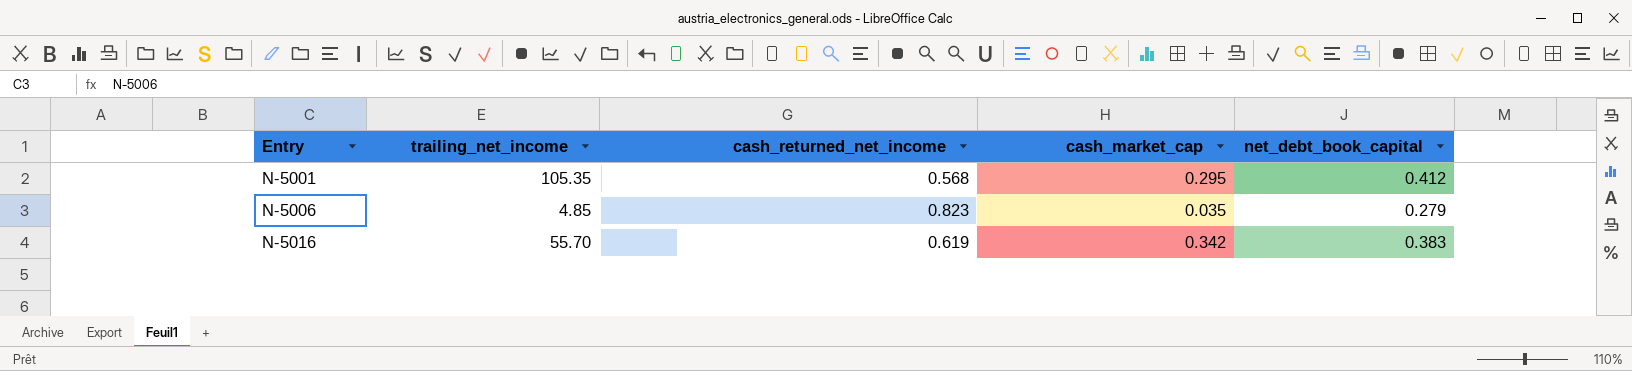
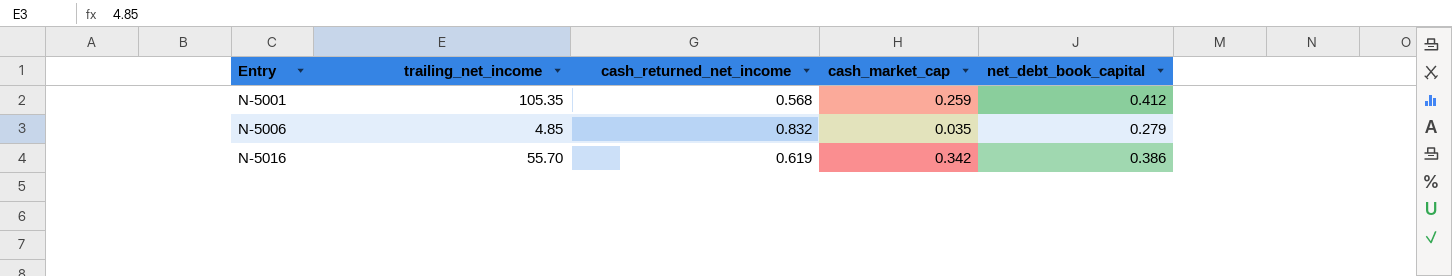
N-5001 | cash_market_cap: 0.295 -> 0.259
N-5006 | cash_returned_net_income: 0.823 -> 0.832
N-5016 | net_debt_book_capital: 0.383 -> 0.386

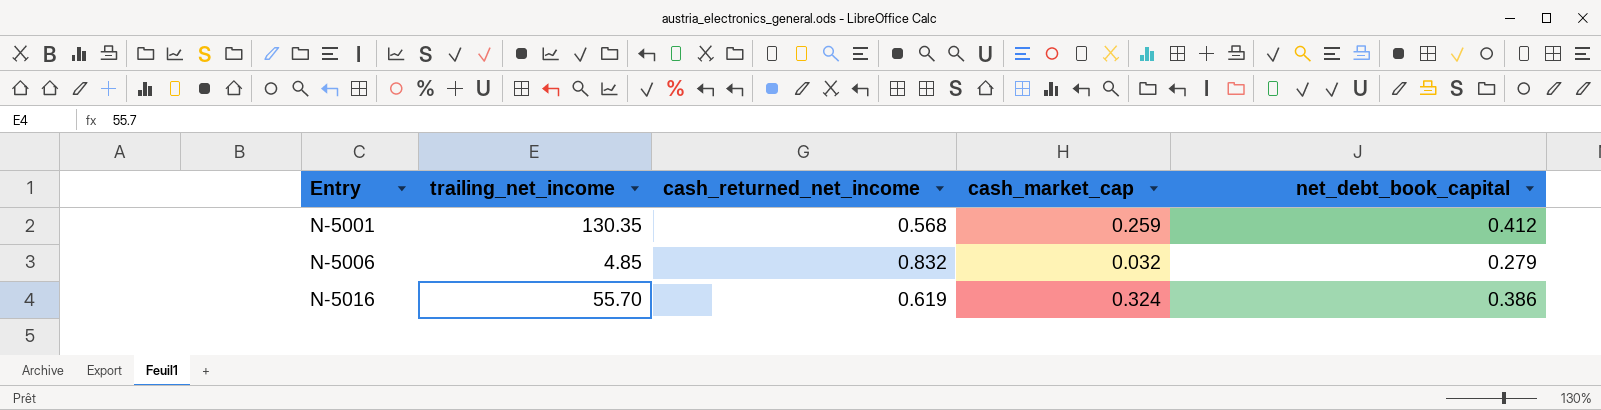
N-5001 | trailing_net_income: 105.35 -> 130.35
N-5006 | cash_market_cap: 0.035 -> 0.032
N-5016 | cash_market_cap: 0.342 -> 0.324

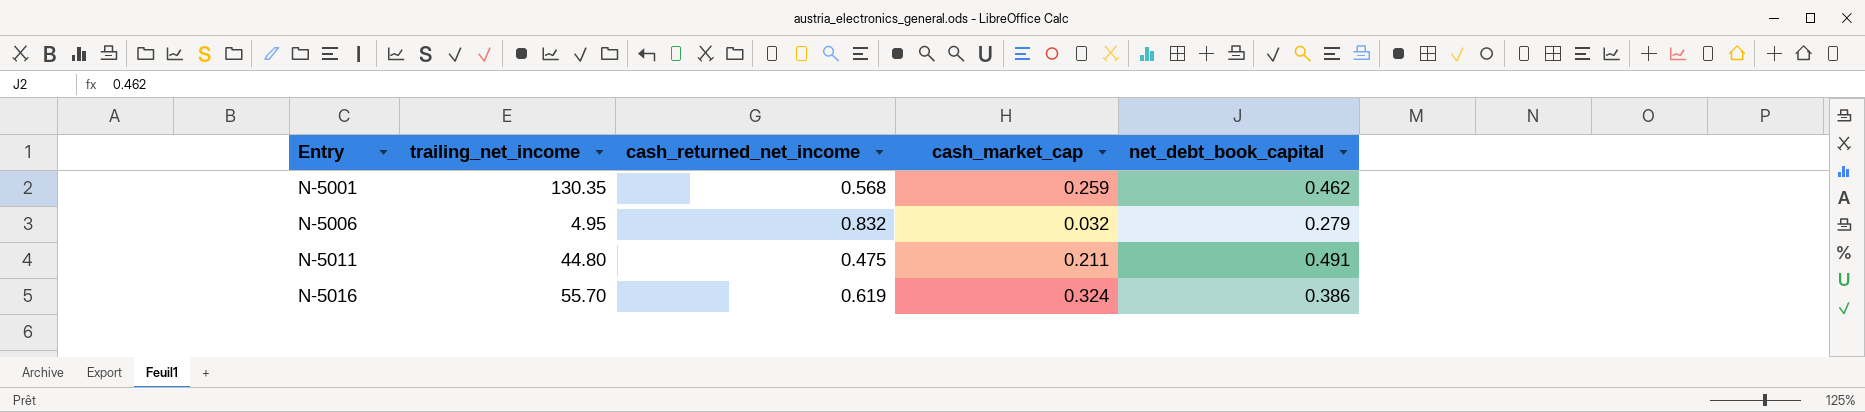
N-5001 | net_debt_book_capital: 0.412 -> 0.462
N-5006 | trailing_net_income: 4.85 -> 4.95
row N-5011: none -> 44.80 | 0.475 | 0.211 | 0.491

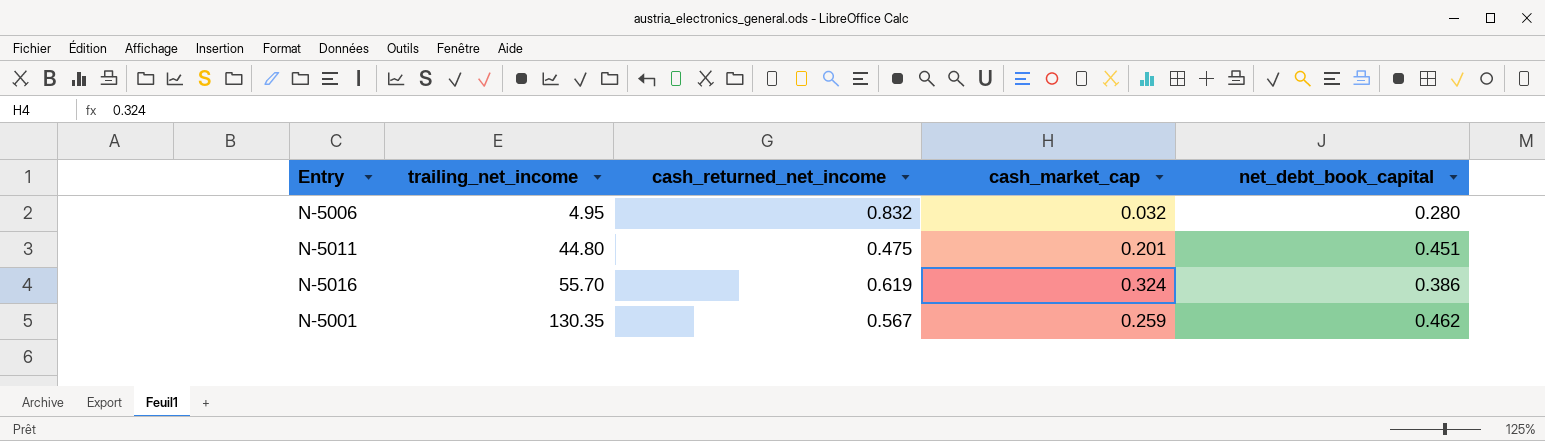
row order: Entry ascending -> trailing_net_income ascending
N-5006 | net_debt_book_capital: 0.279 -> 0.280
N-5011 | cash_market_cap: 0.211 -> 0.201
N-5011 | net_debt_book_capital: 0.491 -> 0.451
N-5001 | cash_returned_net_income: 0.568 -> 0.567

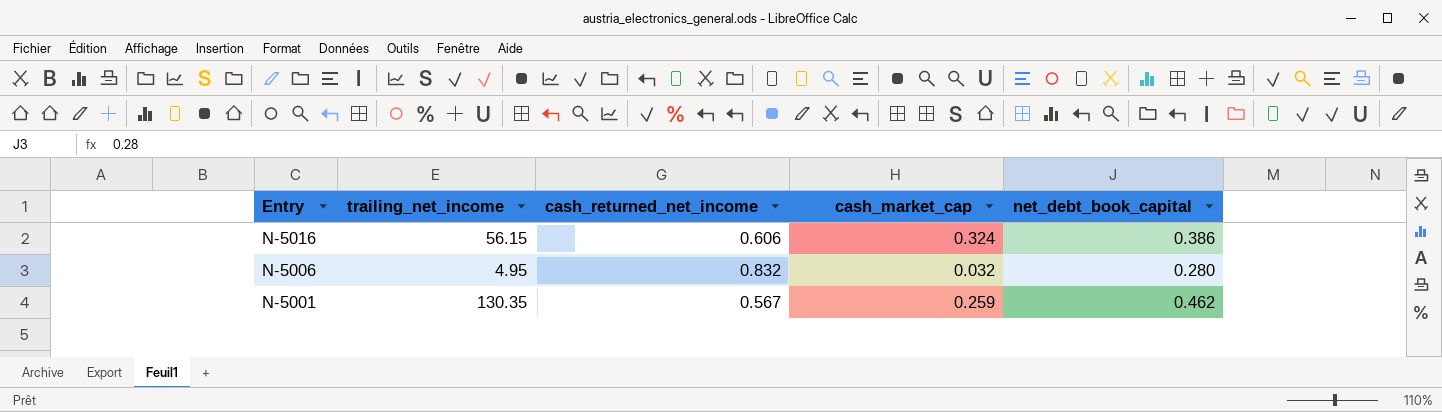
row order: trailing_net_income ascending -> Entry descending
row N-5011: 44.80 | 0.475 | 0.201 | 0.451 -> none
N-5016 | trailing_net_income: 55.70 -> 56.15
N-5016 | cash_returned_net_income: 0.619 -> 0.606

